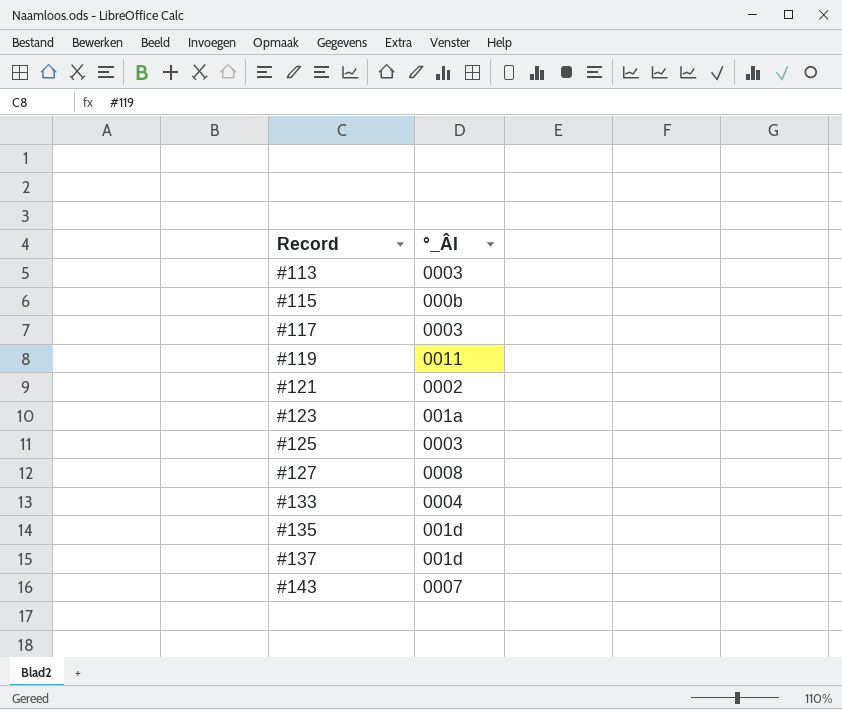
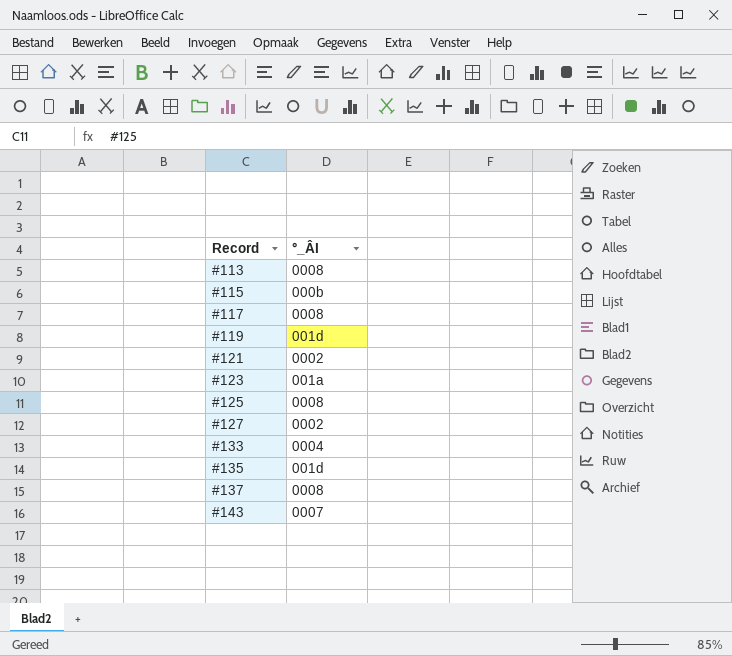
#113 | °_ÂI: 0003 -> 0008
#117 | °_ÂI: 0003 -> 0008
#119 | °_ÂI: 0011 -> 001d
#125 | °_ÂI: 0003 -> 0008
#127 | °_ÂI: 0008 -> 0002
#137 | °_ÂI: 001d -> 0008

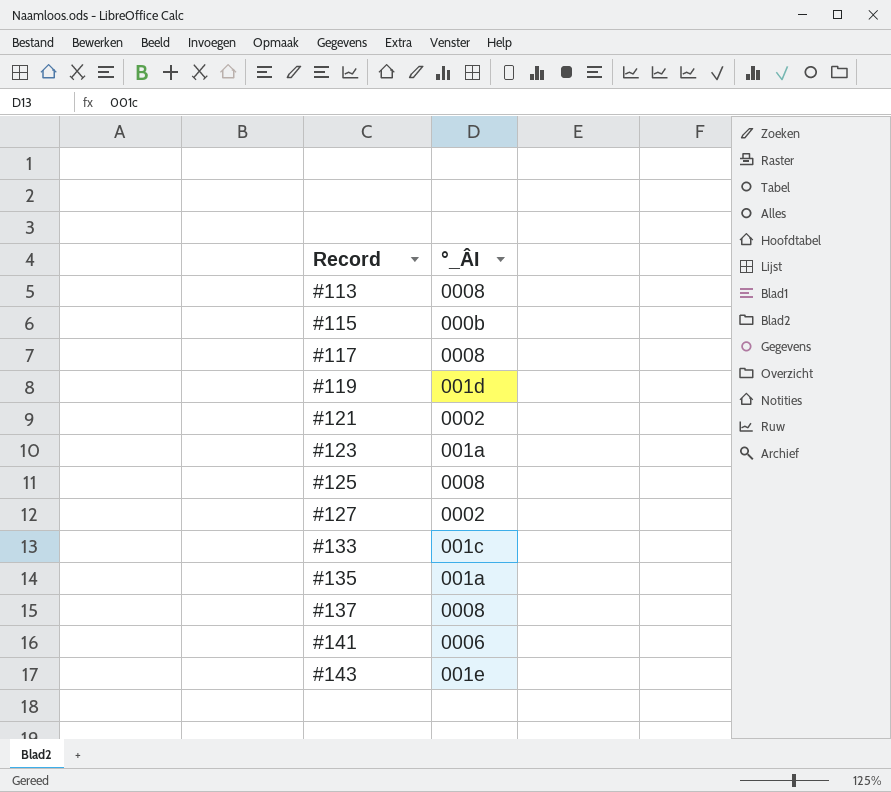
#133 | °_ÂI: 0004 -> 001c
#135 | °_ÂI: 001d -> 001a
row #141: none -> 0006
#143 | °_ÂI: 0007 -> 001e

